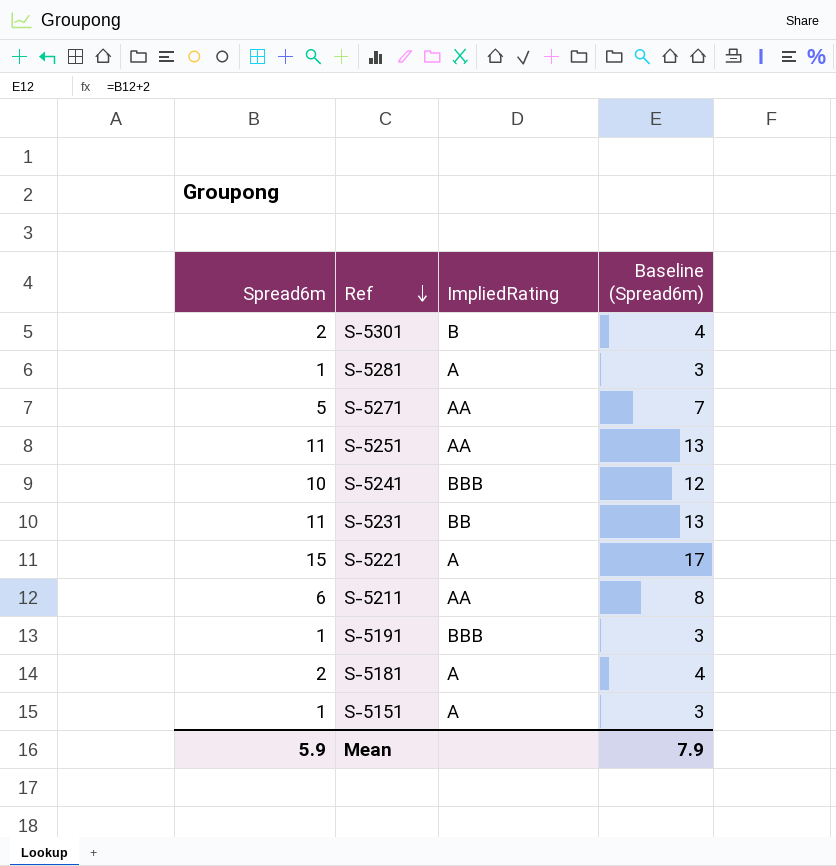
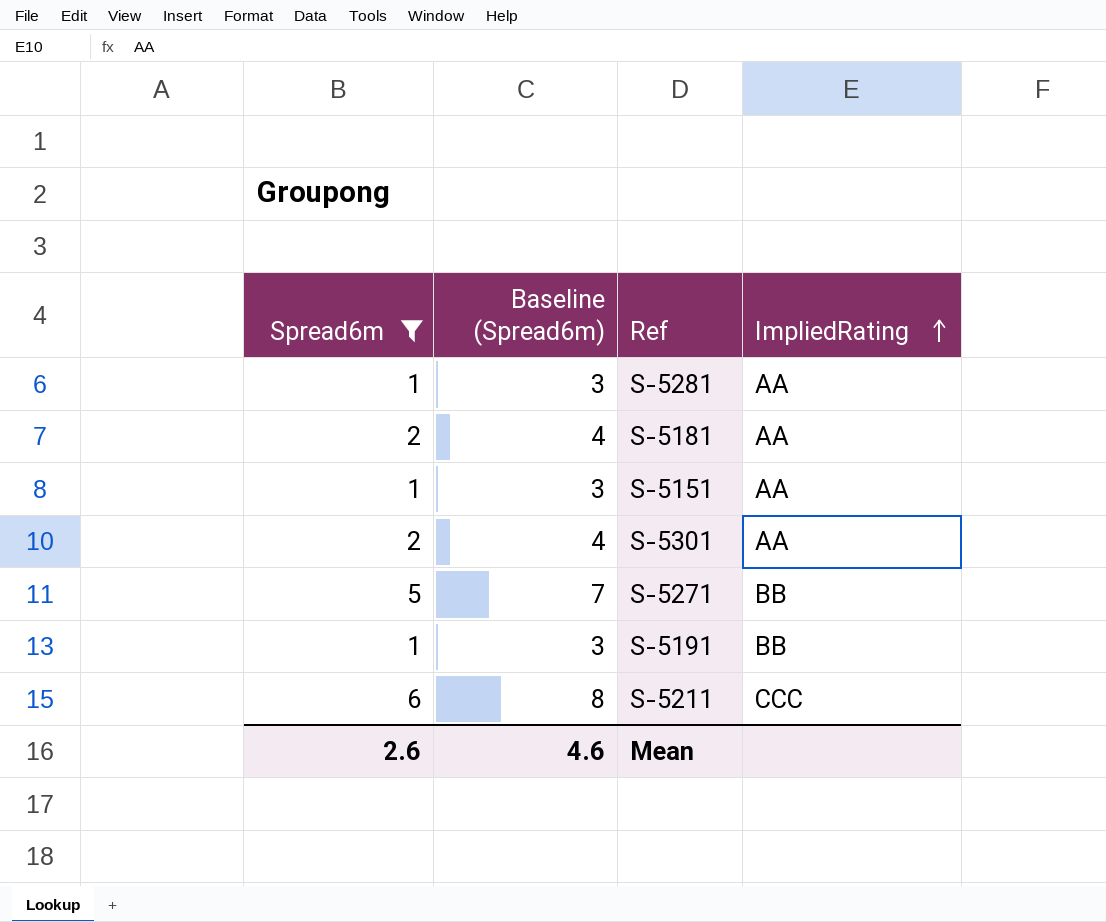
filter: none -> Spread6m <= 6
row order: Ref descending -> ImpliedRating ascending
column Baseline (Spread6m) | position: 4 -> 2
S-5281 | ImpliedRating: A -> AA
S-5181 | ImpliedRating: A -> AA
S-5151 | ImpliedRating: A -> AA
S-5301 | ImpliedRating: B -> AA
S-5271 | ImpliedRating: AA -> BB
S-5191 | ImpliedRating: BBB -> BB
S-5211 | ImpliedRating: AA -> CCC
Mean | Spread6m: 5.9 -> 2.6
Mean | Baseline (Spread6m): 7.9 -> 4.6

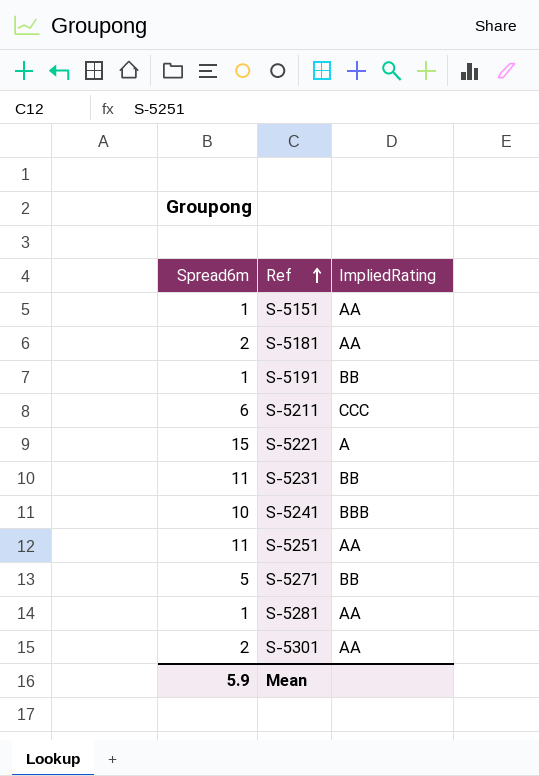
filter: Spread6m <= 6 -> none
row order: ImpliedRating ascending -> Ref ascending
column Baseline (Spread6m) | formula: [Spread6m] + 2 -> none
Mean | Spread6m: 2.6 -> 5.9

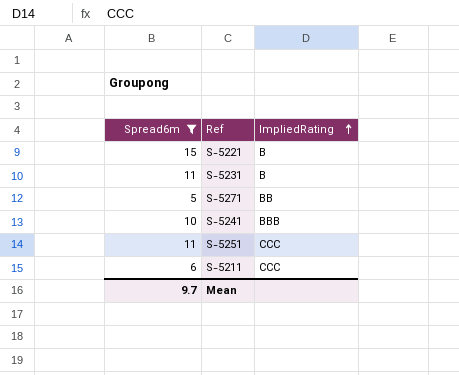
filter: none -> Spread6m >= 5
row order: Ref ascending -> ImpliedRating ascending
S-5221 | ImpliedRating: A -> B
S-5231 | ImpliedRating: BB -> B
S-5251 | ImpliedRating: AA -> CCC
Mean | Spread6m: 5.9 -> 9.7

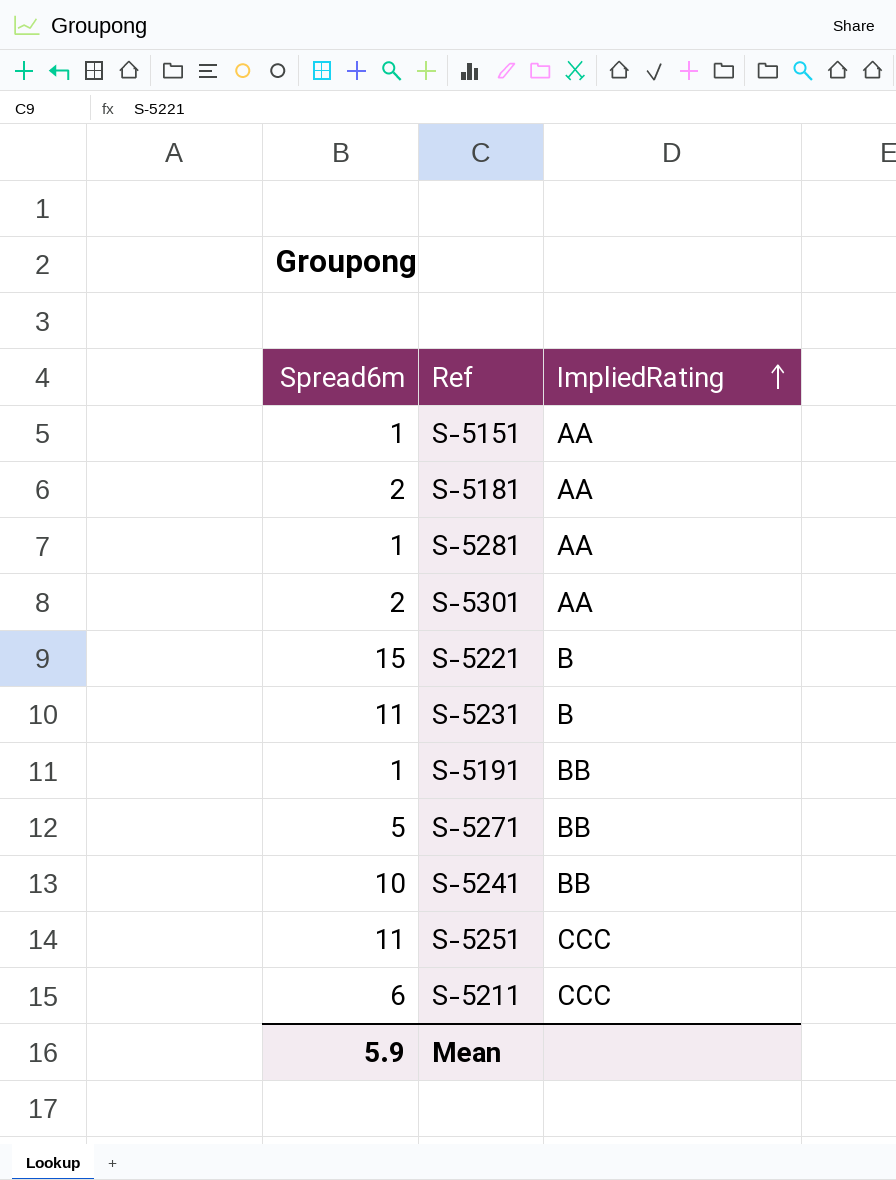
filter: Spread6m >= 5 -> none
S-5241 | ImpliedRating: BBB -> BB
Mean | Spread6m: 9.7 -> 5.9

